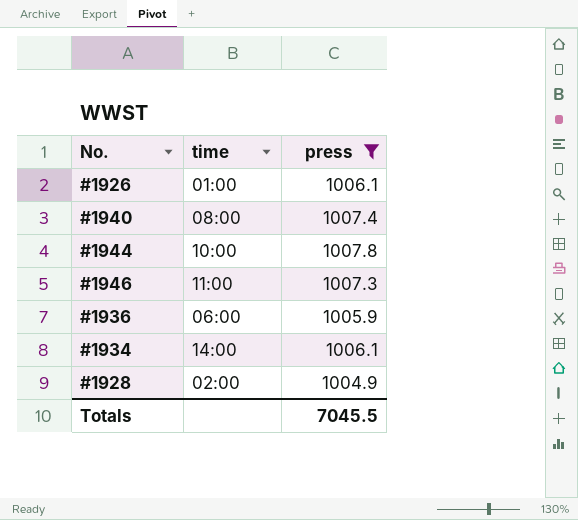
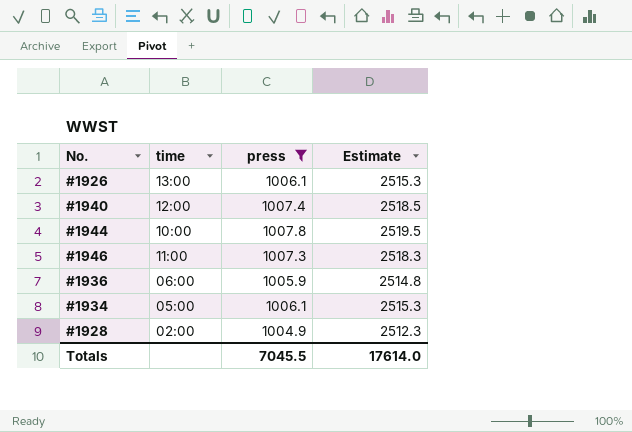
column Estimate | formula: none -> [press] * 2.5
#1926 | time: 01:00 -> 13:00
#1940 | time: 08:00 -> 12:00
#1934 | time: 14:00 -> 05:00

